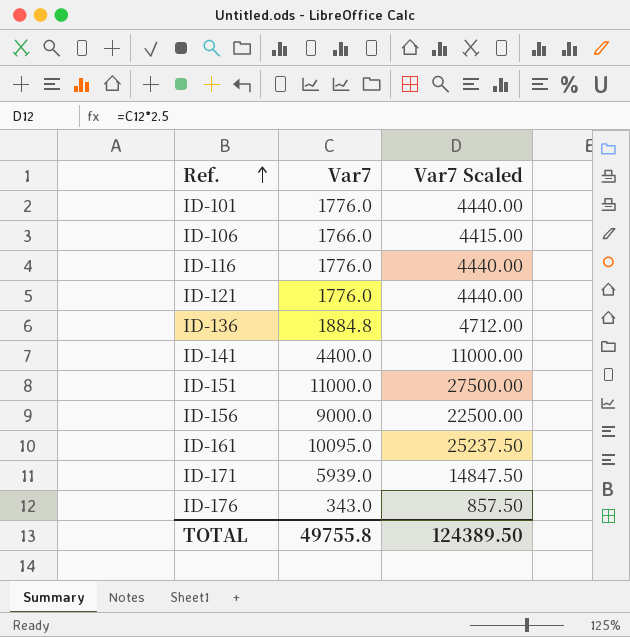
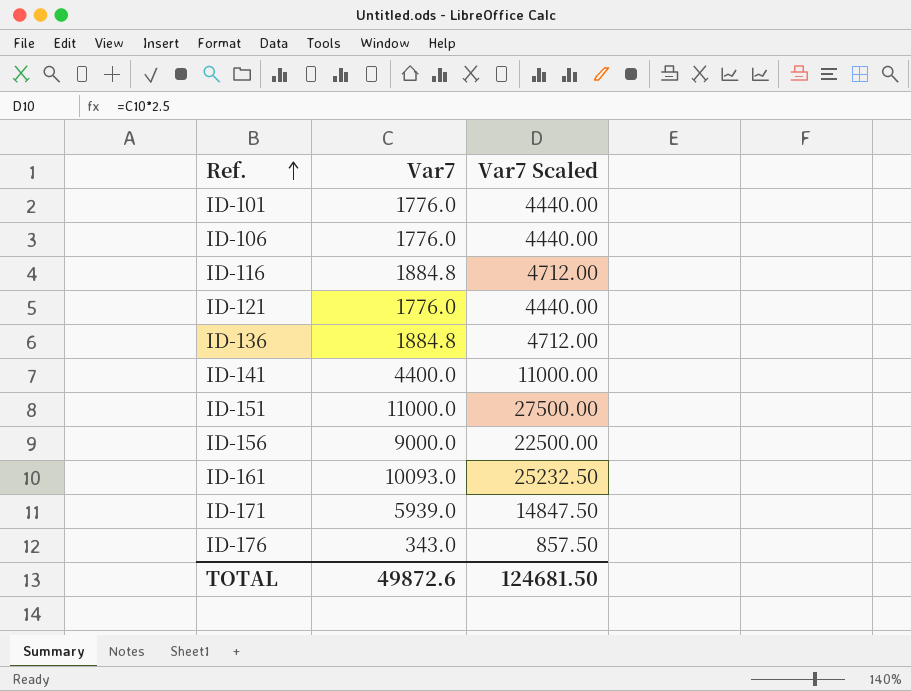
ID-106 | Var7: 1766.0 -> 1776.0
ID-106 | Var7 Scaled: 4415.00 -> 4440.00
ID-116 | Var7: 1776.0 -> 1884.8
ID-116 | Var7 Scaled: 4440.00 -> 4712.00
ID-161 | Var7: 10095.0 -> 10093.0
ID-161 | Var7 Scaled: 25237.50 -> 25232.50
TOTAL | Var7: 49755.8 -> 49872.6
TOTAL | Var7 Scaled: 124389.50 -> 124681.50

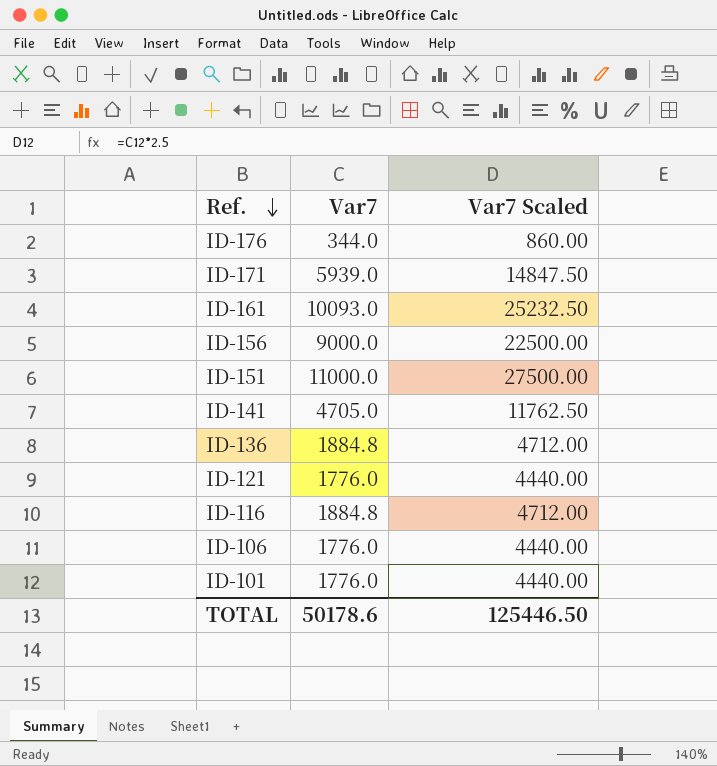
row order: Ref. ascending -> Ref. descending
ID-176 | Var7: 343.0 -> 344.0
ID-176 | Var7 Scaled: 857.50 -> 860.00
ID-141 | Var7: 4400.0 -> 4705.0
ID-141 | Var7 Scaled: 11000.00 -> 11762.50
TOTAL | Var7: 49872.6 -> 50178.6
TOTAL | Var7 Scaled: 124681.50 -> 125446.50

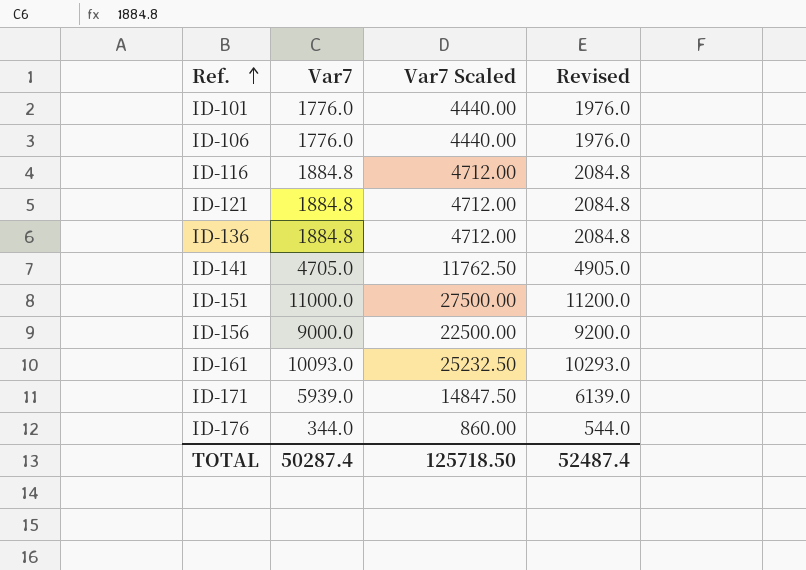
row order: Ref. descending -> Ref. ascending
column Revised | formula: none -> [Var7] + 200
ID-121 | Var7: 1776.0 -> 1884.8
ID-121 | Var7 Scaled: 4440.00 -> 4712.00
TOTAL | Var7: 50178.6 -> 50287.4
TOTAL | Var7 Scaled: 125446.50 -> 125718.50

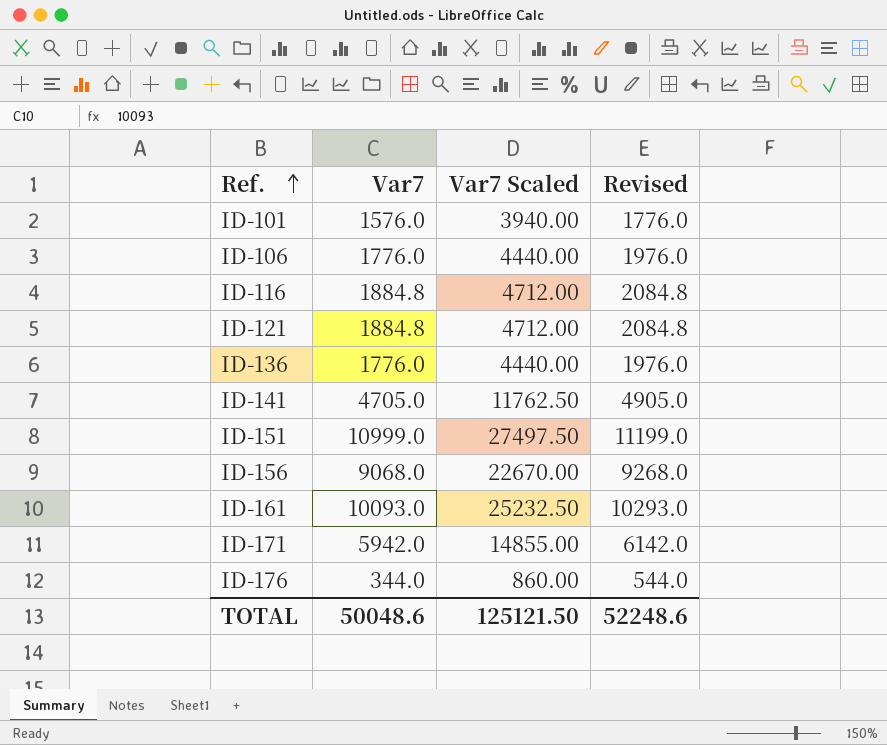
ID-101 | Var7: 1776.0 -> 1576.0
ID-101 | Var7 Scaled: 4440.00 -> 3940.00
ID-101 | Revised: 1976.0 -> 1776.0
ID-136 | Var7: 1884.8 -> 1776.0
ID-136 | Var7 Scaled: 4712.00 -> 4440.00
ID-136 | Revised: 2084.8 -> 1976.0
ID-151 | Var7: 11000.0 -> 10999.0
ID-151 | Var7 Scaled: 27500.00 -> 27497.50
ID-151 | Revised: 11200.0 -> 11199.0
ID-156 | Var7: 9000.0 -> 9068.0
ID-156 | Var7 Scaled: 22500.00 -> 22670.00
ID-156 | Revised: 9200.0 -> 9268.0
ID-171 | Var7: 5939.0 -> 5942.0
ID-171 | Var7 Scaled: 14847.50 -> 14855.00
ID-171 | Revised: 6139.0 -> 6142.0
TOTAL | Var7: 50287.4 -> 50048.6
TOTAL | Var7 Scaled: 125718.50 -> 125121.50
TOTAL | Revised: 52487.4 -> 52248.6

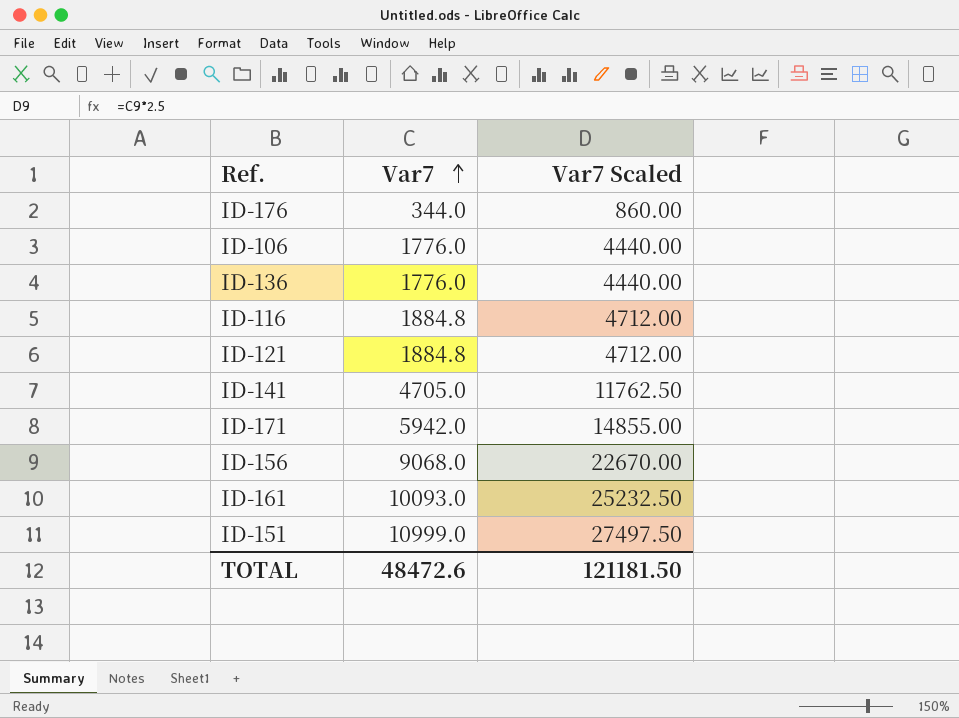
row order: Ref. ascending -> Var7 ascending
column Revised | formula: [Var7] + 200 -> none
row ID-101: 1576.0 | 3940.00 | 1776.0 -> none
TOTAL | Var7: 50048.6 -> 48472.6
TOTAL | Var7 Scaled: 125121.50 -> 121181.50

